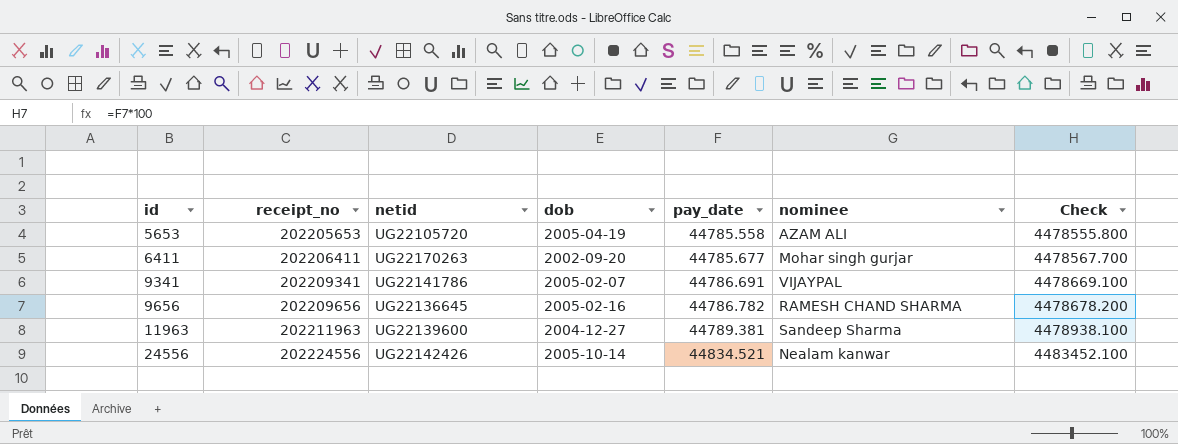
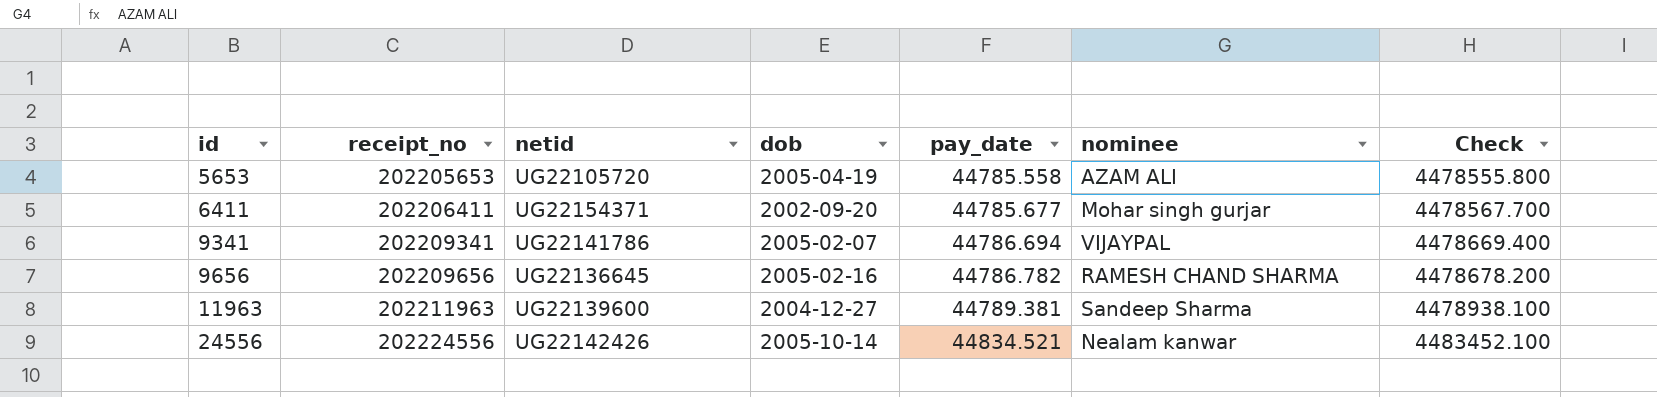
6411 | netid: UG22170263 -> UG22154371
9341 | pay_date: 44786.691 -> 44786.694
9341 | Check: 4478669.100 -> 4478669.400

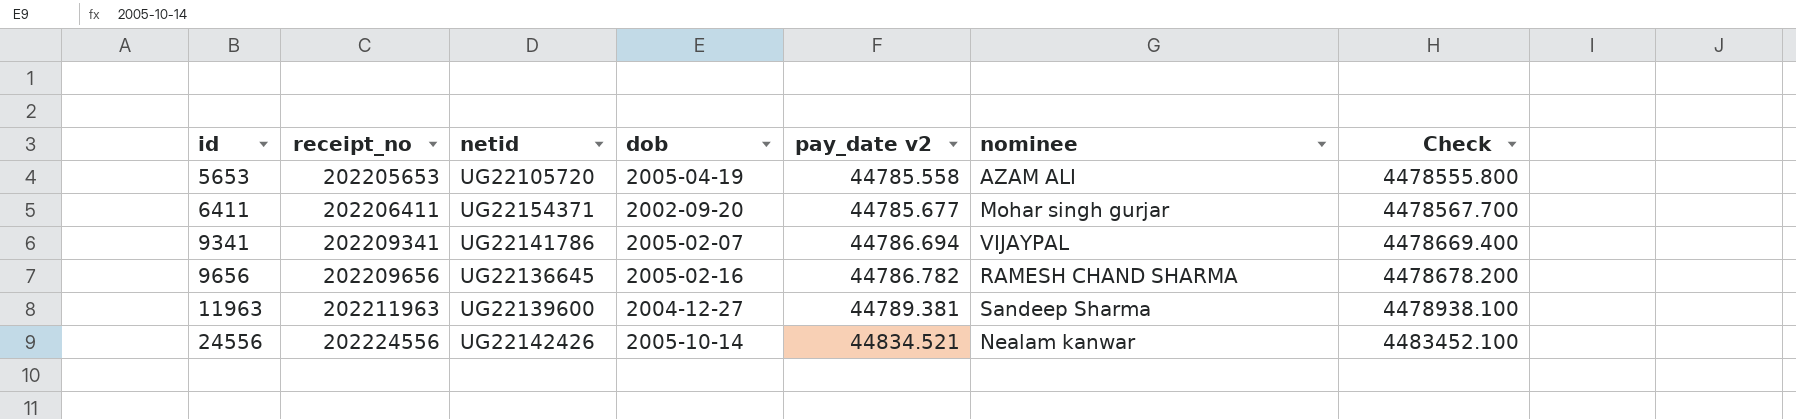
column name: pay_date -> pay_date v2

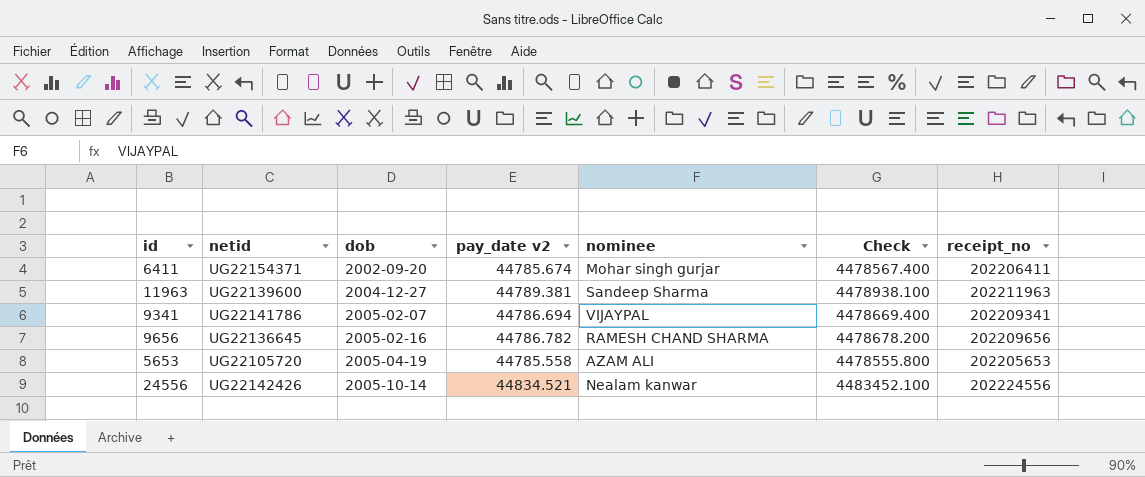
row order: id ascending -> dob ascending
column receipt_no | position: 2 -> 7
6411 | pay_date v2: 44785.677 -> 44785.674
6411 | Check: 4478567.700 -> 4478567.400

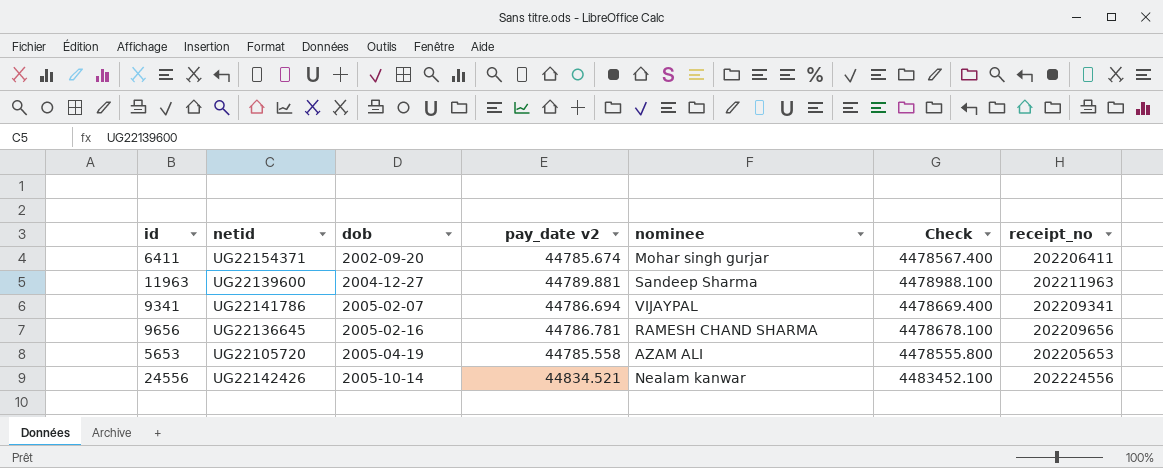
11963 | pay_date v2: 44789.381 -> 44789.881
11963 | Check: 4478938.100 -> 4478988.100
9656 | pay_date v2: 44786.782 -> 44786.781
9656 | Check: 4478678.200 -> 4478678.100

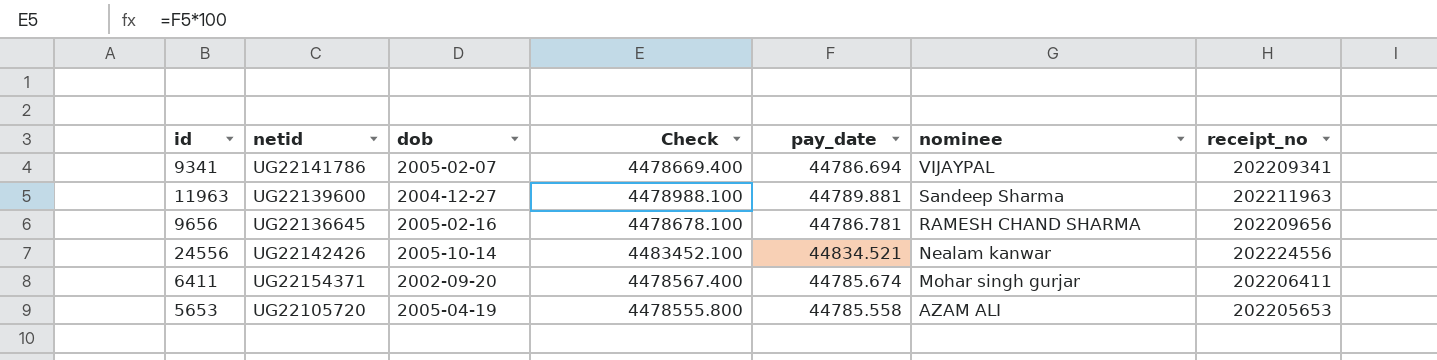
row order: dob ascending -> nominee descending
column Check | position: 6 -> 4
column name: pay_date v2 -> pay_date

